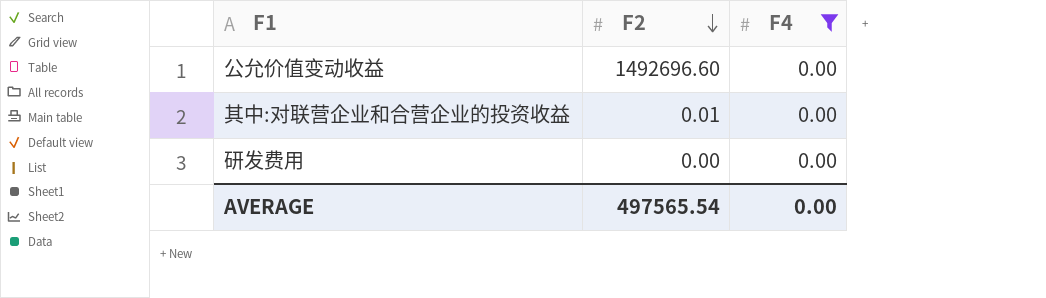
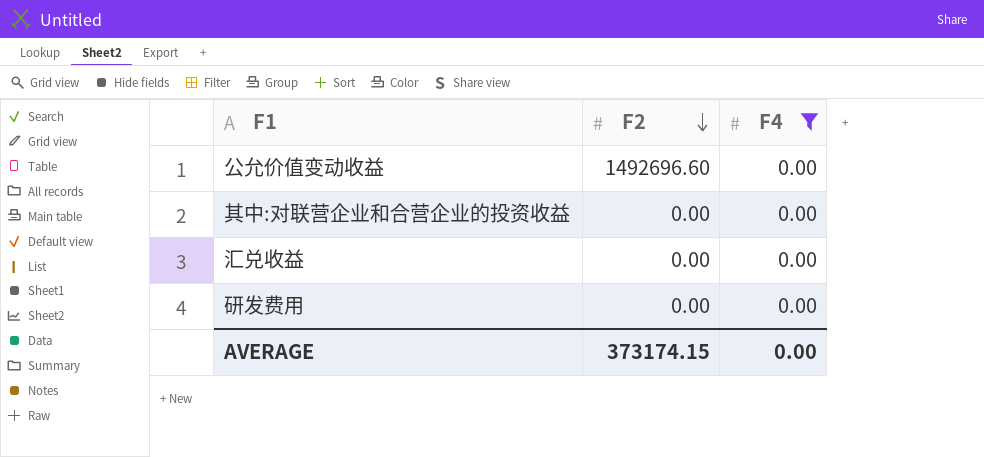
其中:对联营企业和合营企业的投资收益 | F2: 0.01 -> 0.00
row 汇兑收益: none -> 0.00 | 0.00
AVERAGE | F2: 497565.54 -> 373174.15

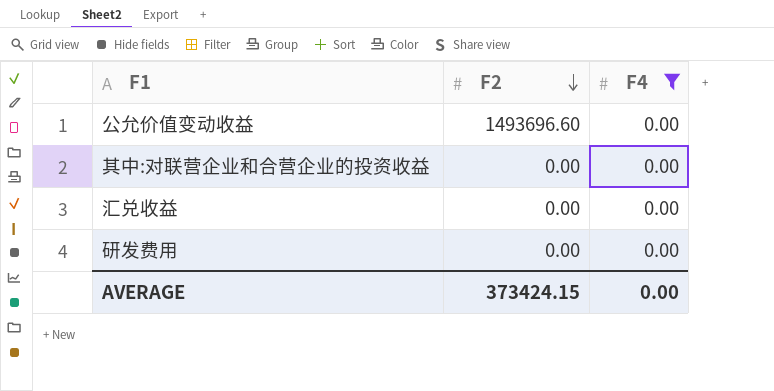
公允价值变动收益 | F2: 1492696.60 -> 1493696.60
AVERAGE | F2: 373174.15 -> 373424.15

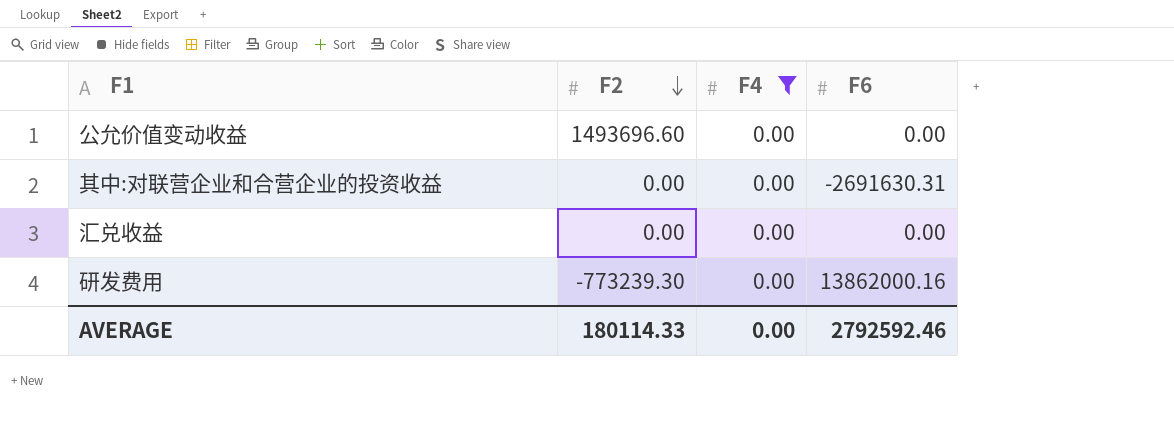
column F6 | position: none -> 4
研发费用 | F2: 0.00 -> -773239.30
AVERAGE | F2: 373424.15 -> 180114.33

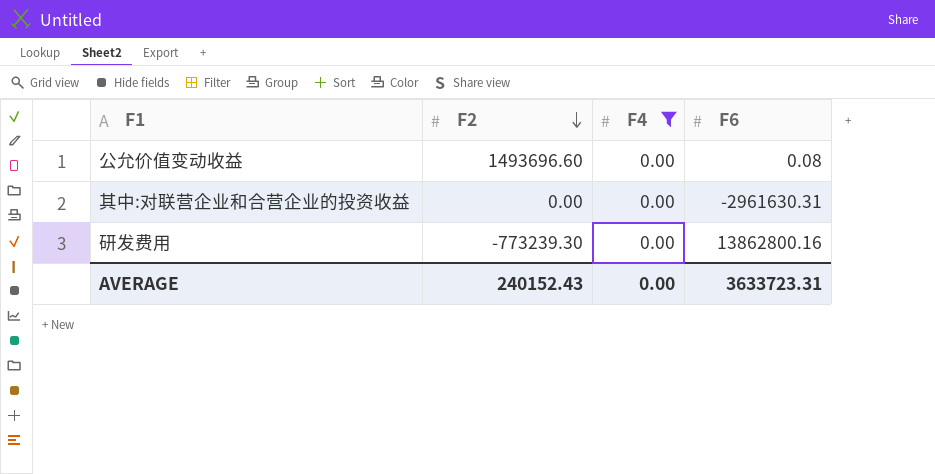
row 汇兑收益: 0.00 | 0.00 | 0.00 -> none
公允价值变动收益 | F6: 0.00 -> 0.08
其中:对联营企业和合营企业的投资收益 | F6: -2691630.31 -> -2961630.31
研发费用 | F6: 13862000.16 -> 13862800.16
AVERAGE | F2: 180114.33 -> 240152.43
AVERAGE | F6: 2792592.46 -> 3633723.31

